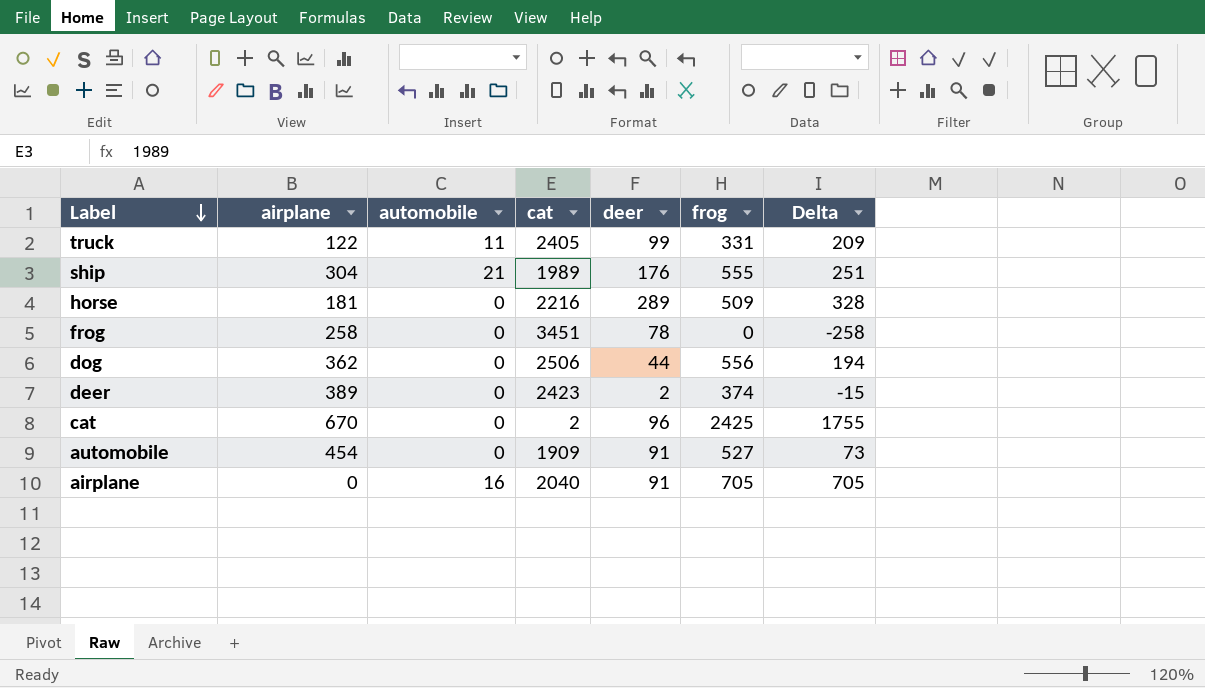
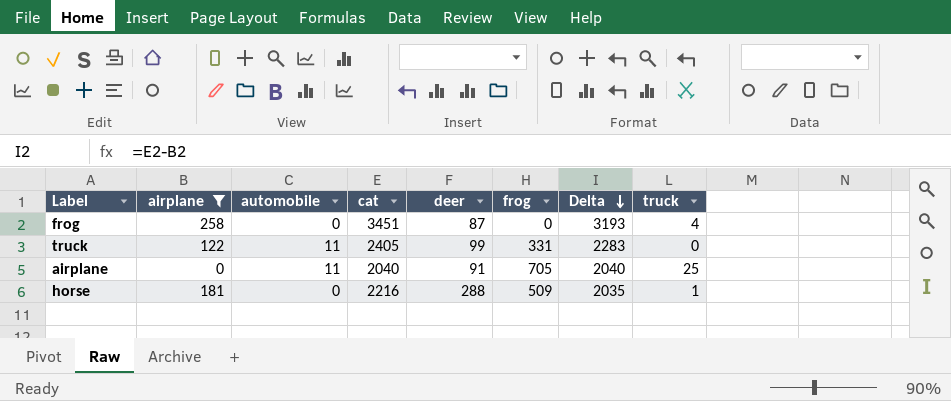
filter: none -> airplane <= 258
row order: Label descending -> Delta descending
column Delta | formula: [frog] - [airplane] -> [cat] - [airplane]
column truck | position: none -> 8
frog | deer: 78 -> 87
airplane | automobile: 16 -> 11
horse | deer: 289 -> 288

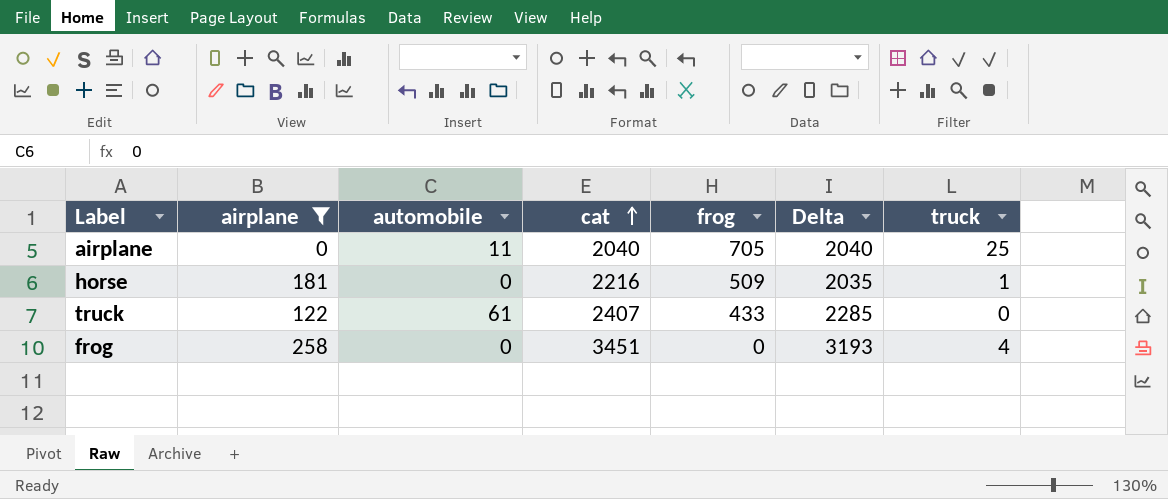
row order: Delta descending -> cat ascending
column deer | position: 5 -> none
truck | automobile: 11 -> 61
truck | cat: 2405 -> 2407
truck | frog: 331 -> 433
truck | Delta: 2283 -> 2285

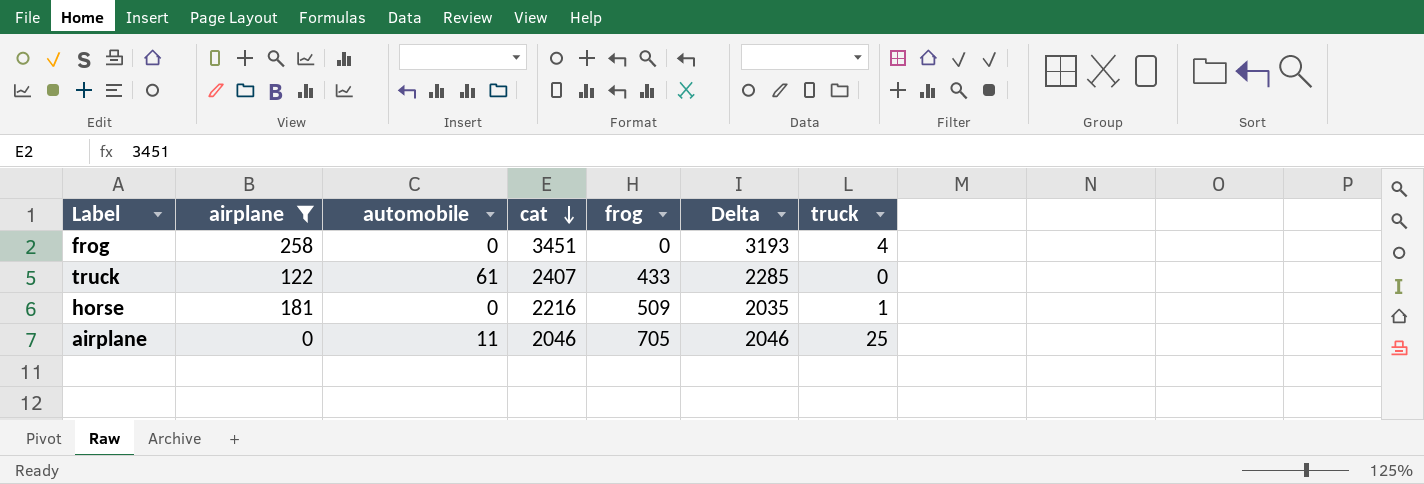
row order: cat ascending -> cat descending
airplane | cat: 2040 -> 2046
airplane | Delta: 2040 -> 2046

